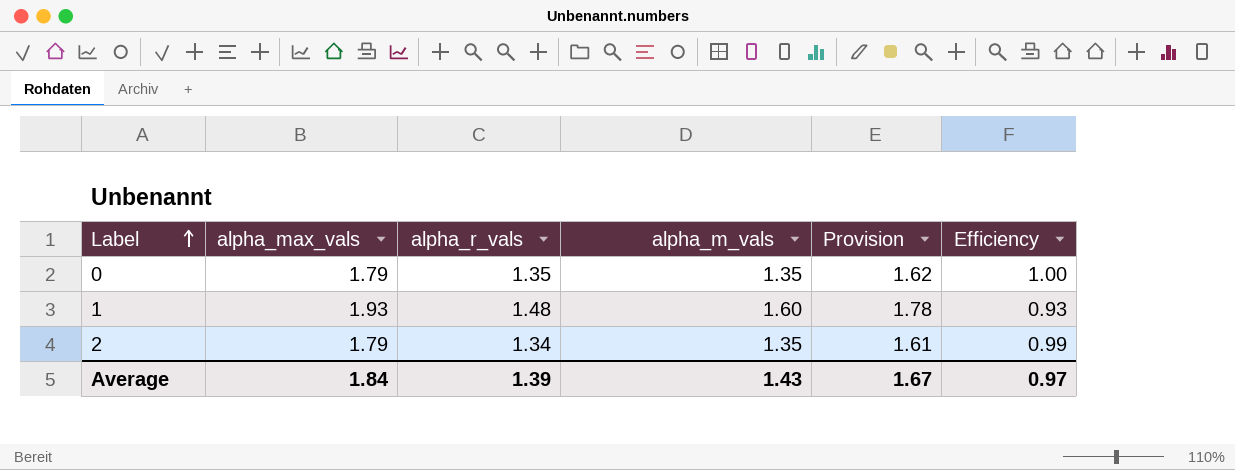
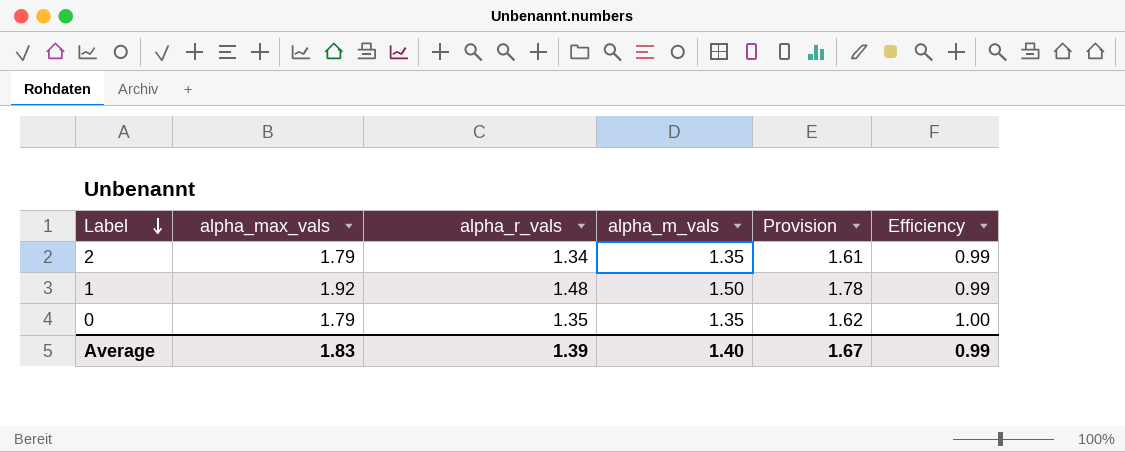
row order: Label ascending -> Label descending
1 | alpha_max_vals: 1.93 -> 1.92
1 | alpha_m_vals: 1.60 -> 1.50
1 | Efficiency: 0.93 -> 0.99
Average | alpha_max_vals: 1.84 -> 1.83
Average | alpha_m_vals: 1.43 -> 1.40
Average | Efficiency: 0.97 -> 0.99

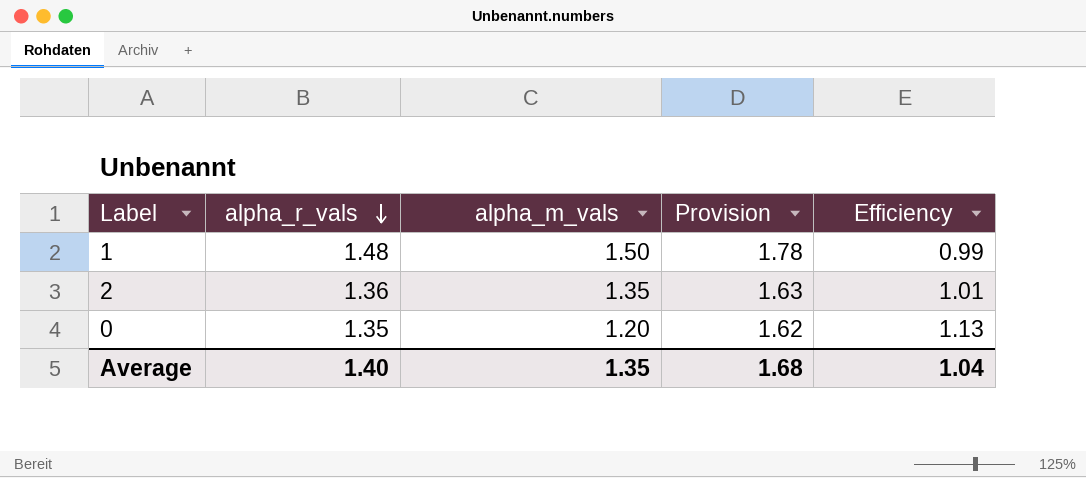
row order: Label descending -> alpha_r_vals descending
column alpha_max_vals | position: 2 -> none
2 | alpha_r_vals: 1.34 -> 1.36
2 | Provision: 1.61 -> 1.63
2 | Efficiency: 0.99 -> 1.01
0 | alpha_m_vals: 1.35 -> 1.20
0 | Efficiency: 1.00 -> 1.13
Average | alpha_r_vals: 1.39 -> 1.40
Average | alpha_m_vals: 1.40 -> 1.35
Average | Provision: 1.67 -> 1.68
Average | Efficiency: 0.99 -> 1.04

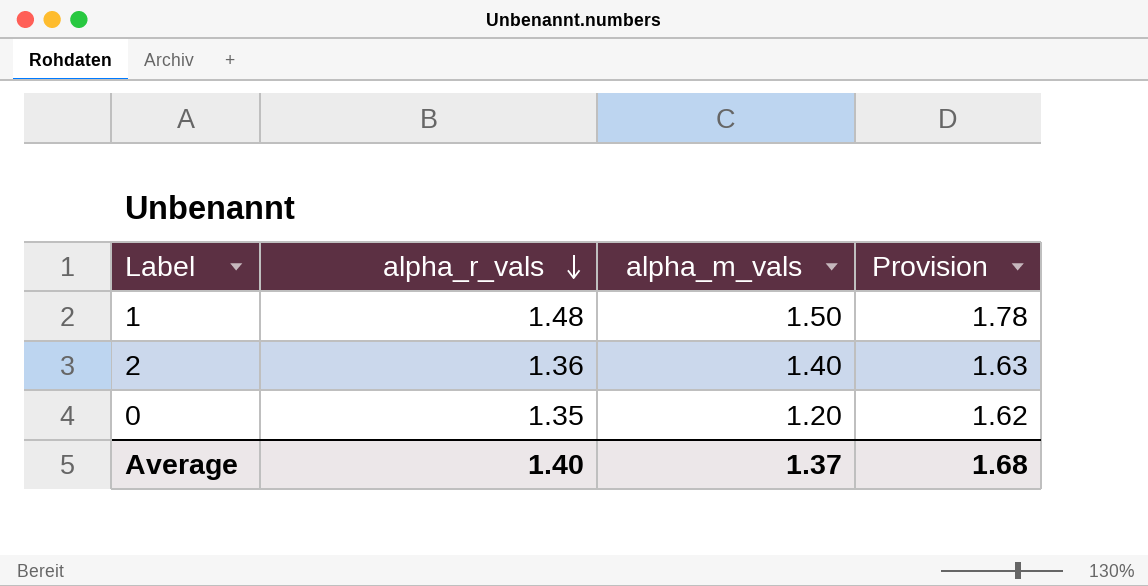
column Efficiency | formula: [alpha_r_vals] / [alpha_m_vals] -> none
2 | alpha_m_vals: 1.35 -> 1.40
Average | alpha_m_vals: 1.35 -> 1.37

